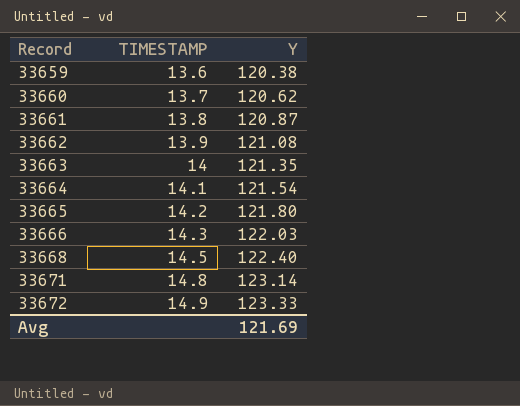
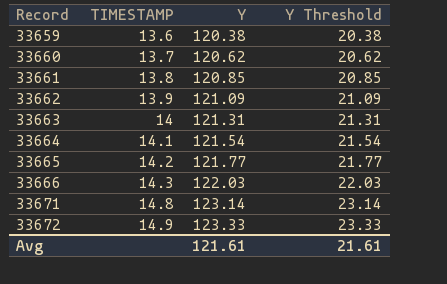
column Y Threshold | formula: none -> [Y] - 100
row 33668: 14.5 | 122.40 -> none
33661 | Y: 120.87 -> 120.85
33662 | Y: 121.08 -> 121.09
33663 | Y: 121.35 -> 121.31
33665 | Y: 121.80 -> 121.77
Avg | Y: 121.69 -> 121.61

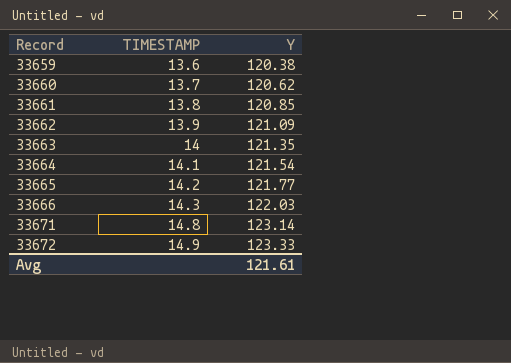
column Y Threshold | formula: [Y] - 100 -> none
33663 | Y: 121.31 -> 121.35

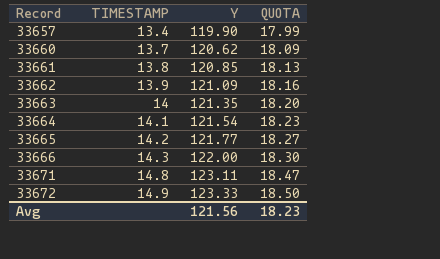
column QUOTA | formula: none -> [Y] * 0.15
row 33659: 13.6 | 120.38 -> none
row 33657: none -> 13.4 | 119.90 | 17.99
33666 | Y: 122.03 -> 122.00
33671 | Y: 123.14 -> 123.11
Avg | Y: 121.61 -> 121.56

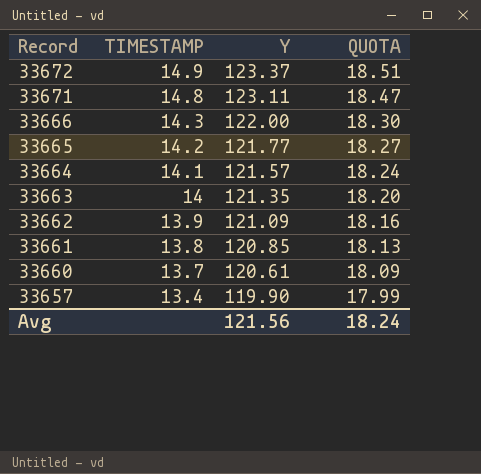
row order: Record ascending -> Record descending
33672 | Y: 123.33 -> 123.37
33672 | QUOTA: 18.50 -> 18.51
33664 | Y: 121.54 -> 121.57
33664 | QUOTA: 18.23 -> 18.24
33660 | Y: 120.62 -> 120.61
Avg | QUOTA: 18.23 -> 18.24

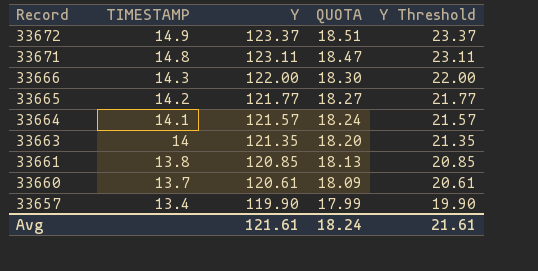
column Y Threshold | formula: none -> [Y] - 100
row 33662: 13.9 | 121.09 | 18.16 -> none
Avg | Y: 121.56 -> 121.61

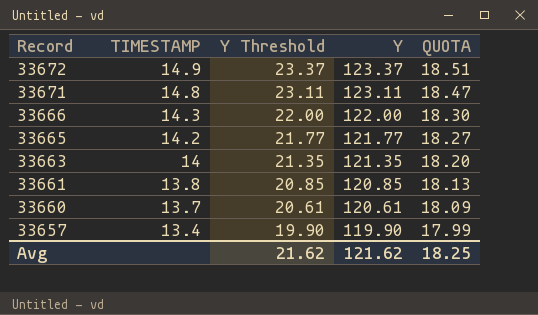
column Y Threshold | position: 5 -> 3
row 33664: 14.1 | 121.57 | 18.24 | 21.57 -> none
Avg | Y Threshold: 21.61 -> 21.62
Avg | Y: 121.61 -> 121.62
Avg | QUOTA: 18.24 -> 18.25

